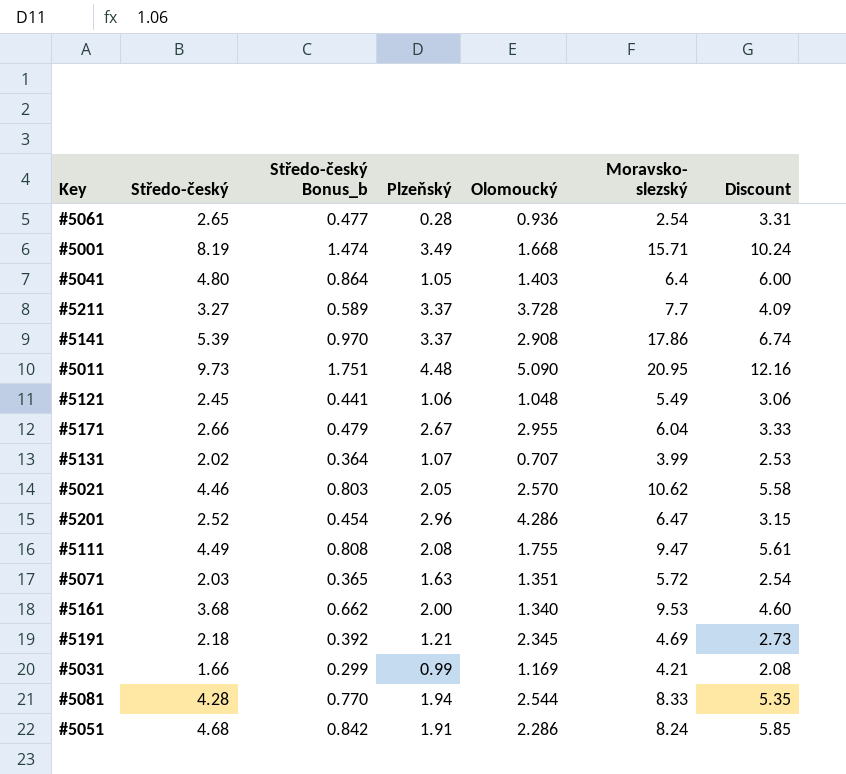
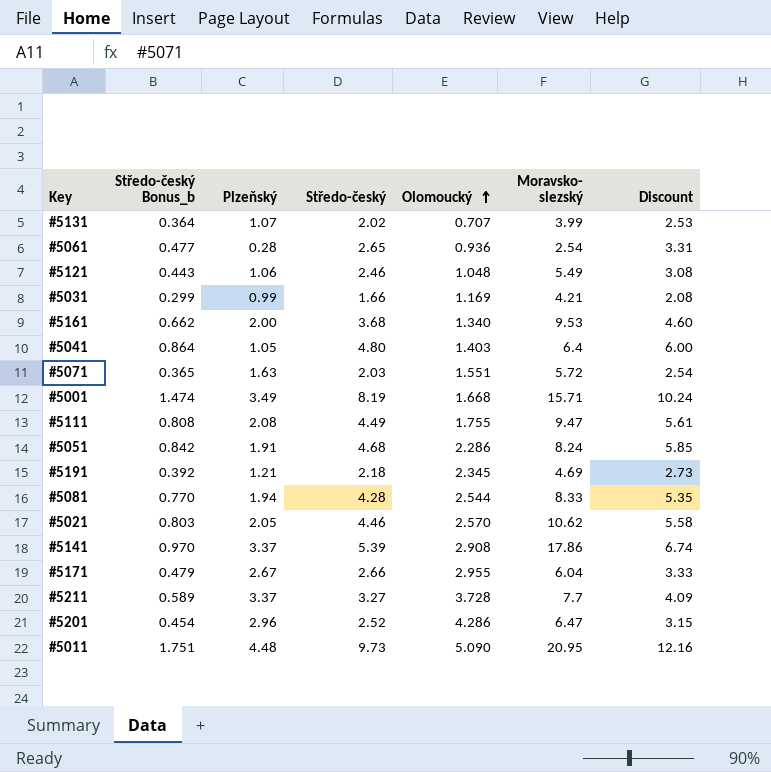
row order: none -> Olomoucký ascending
column Středo-český | position: 2 -> 4
#5121 | Středo-český Bonus_b: 0.441 -> 0.443
#5121 | Středo-český: 2.45 -> 2.46
#5121 | Discount: 3.06 -> 3.08
#5071 | Olomoucký: 1.351 -> 1.551

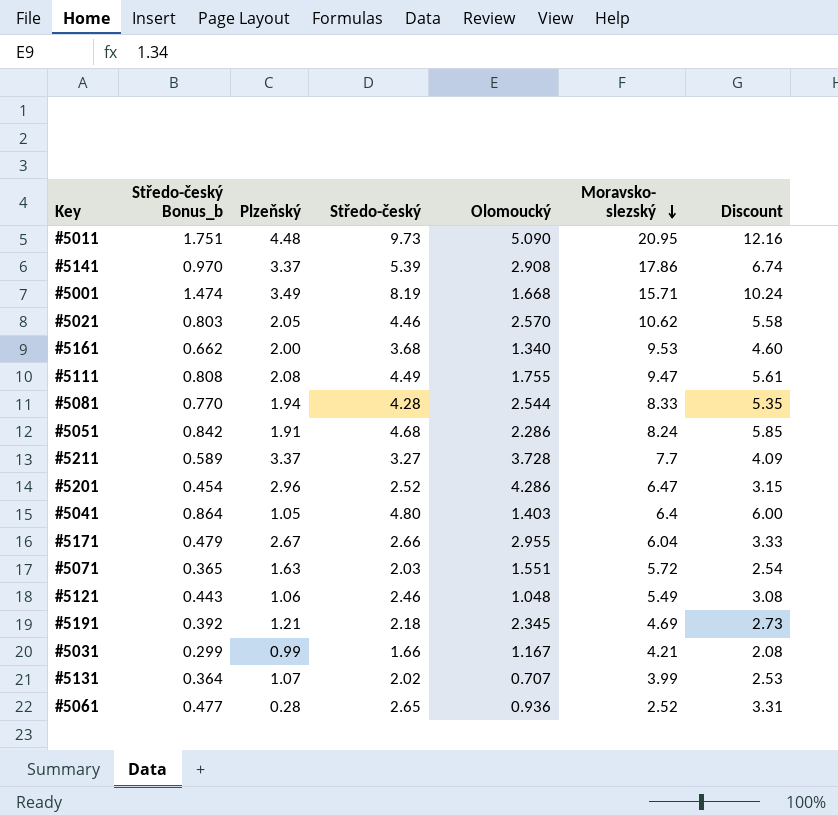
row order: Olomoucký ascending -> Moravsko- slezský descending
#5031 | Olomoucký: 1.169 -> 1.167
#5061 | Moravsko- slezský: 2.54 -> 2.52

